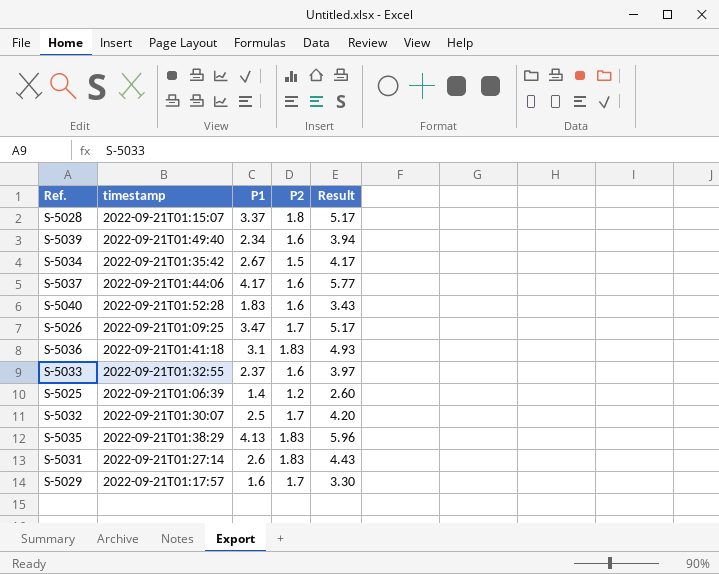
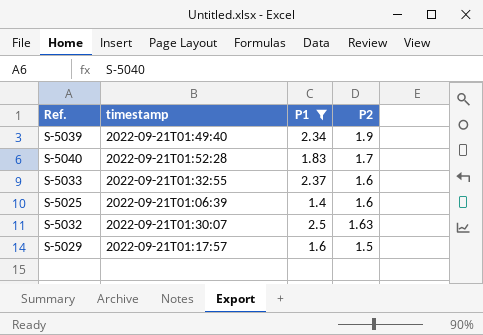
filter: none -> P1 <= 2.5
column Result | formula: [P1] + [P2] -> none
S-5039 | P2: 1.6 -> 1.9
S-5040 | P2: 1.6 -> 1.7
S-5025 | P2: 1.2 -> 1.6
S-5032 | P2: 1.7 -> 1.63
S-5029 | P2: 1.7 -> 1.5

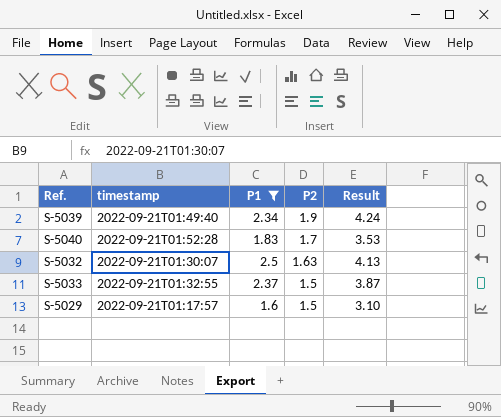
row order: none -> P2 descending
column Result | formula: none -> [P1] + [P2]
row S-5025: 2022-09-21T01:06:39 | 1.4 | 1.6 -> none
S-5033 | P2: 1.6 -> 1.5

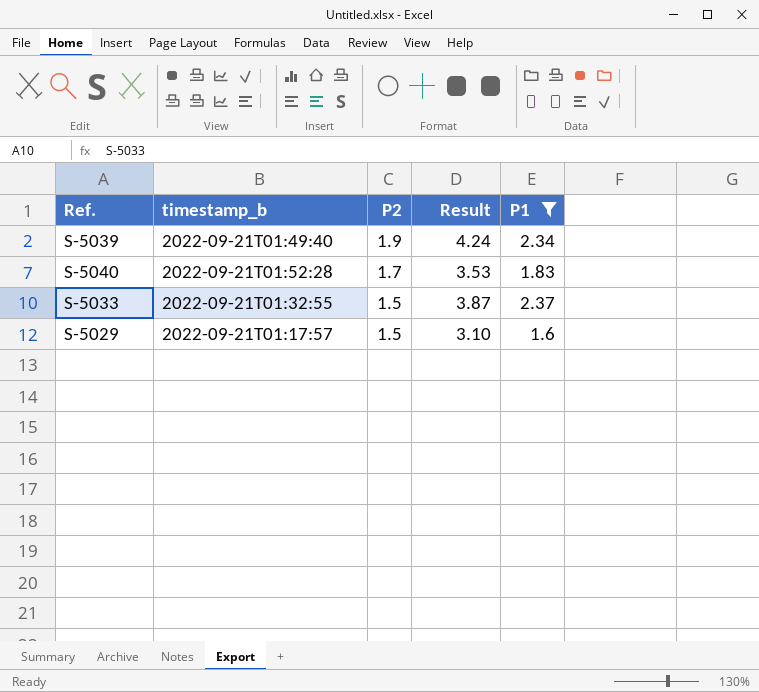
column name: timestamp -> timestamp_b
column P1 | position: 3 -> 5
row S-5032: 2022-09-21T01:30:07 | 2.5 | 1.63 | 4.13 -> none

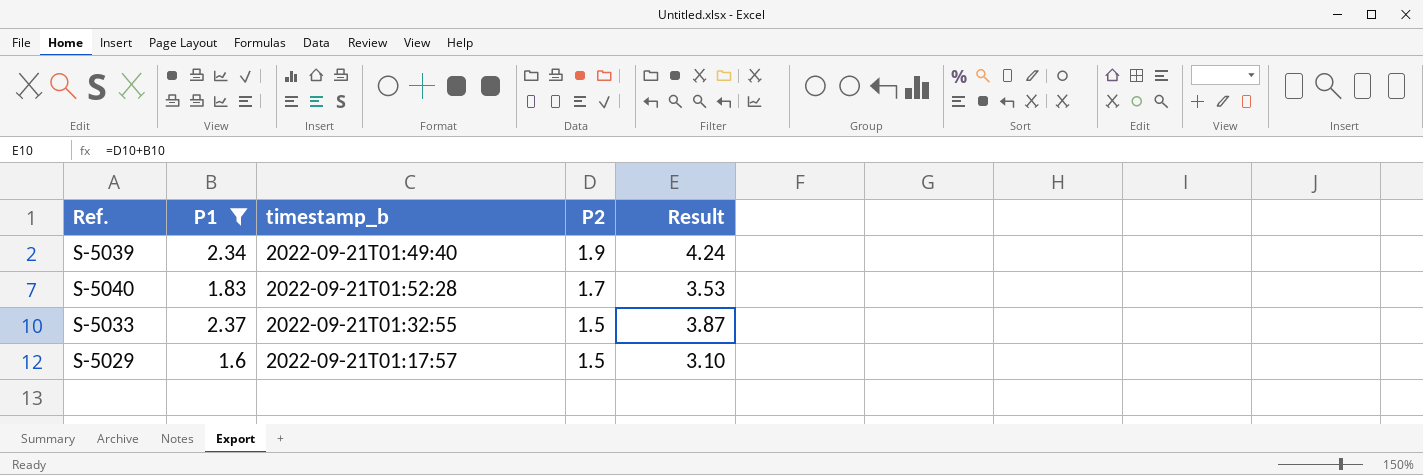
column P1 | position: 5 -> 2

